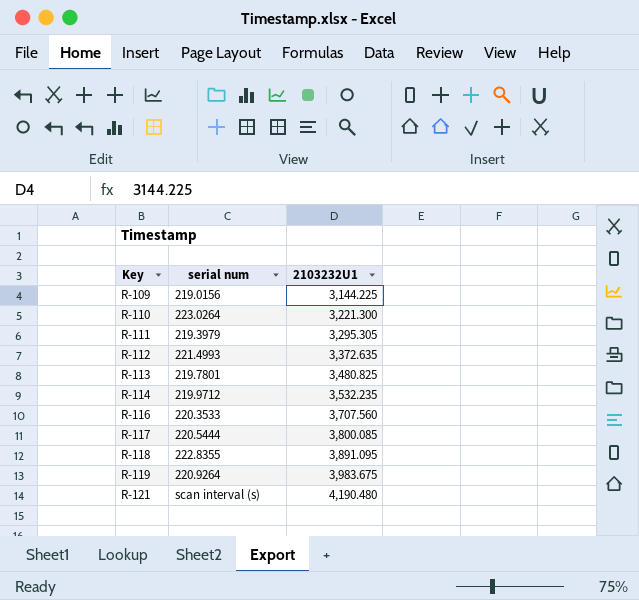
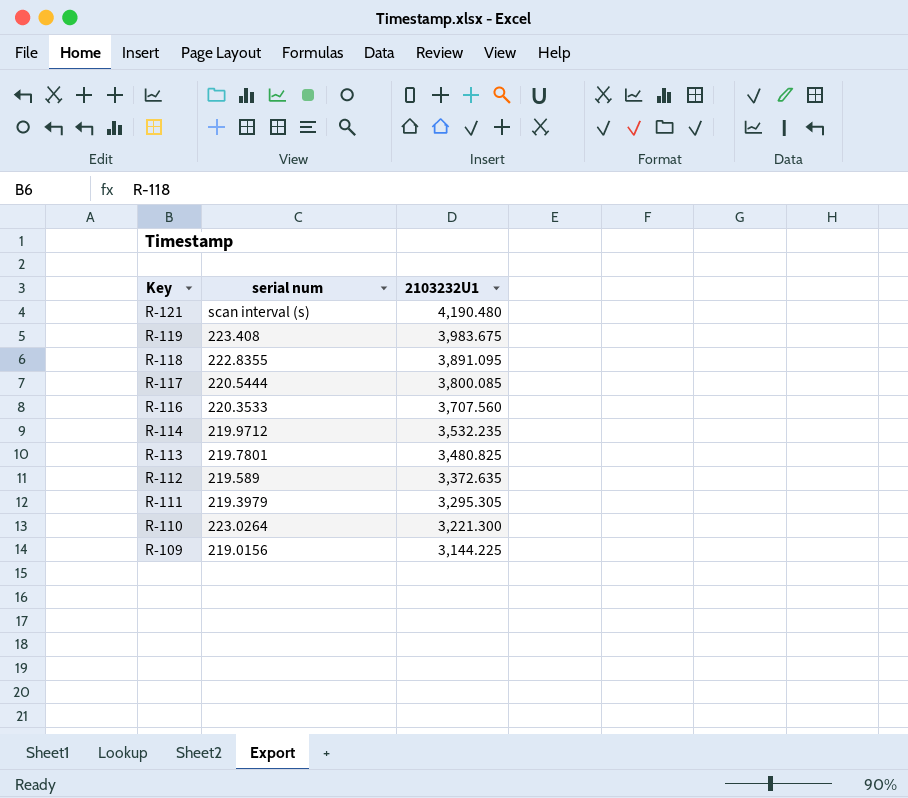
row order: Key ascending -> Key descending
R-119 | serial num: 220.9264 -> 223.408
R-112 | serial num: 221.4993 -> 219.589

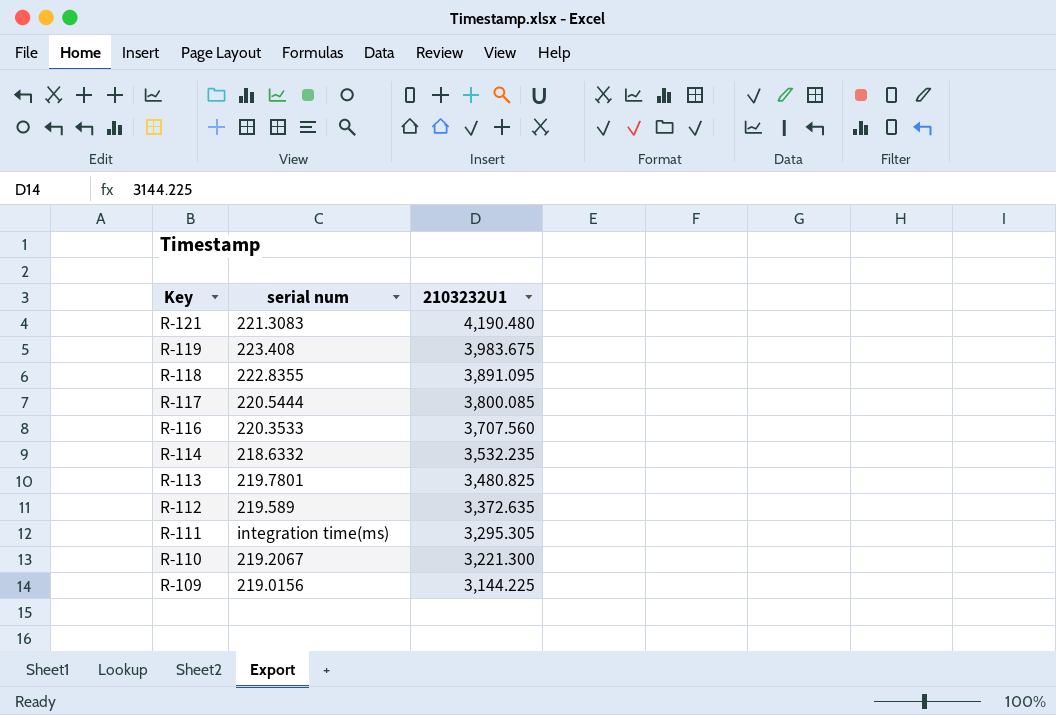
R-121 | serial num: scan interval (s) -> 221.3083
R-114 | serial num: 219.9712 -> 218.6332
R-111 | serial num: 219.3979 -> integration time(ms)
R-110 | serial num: 223.0264 -> 219.2067

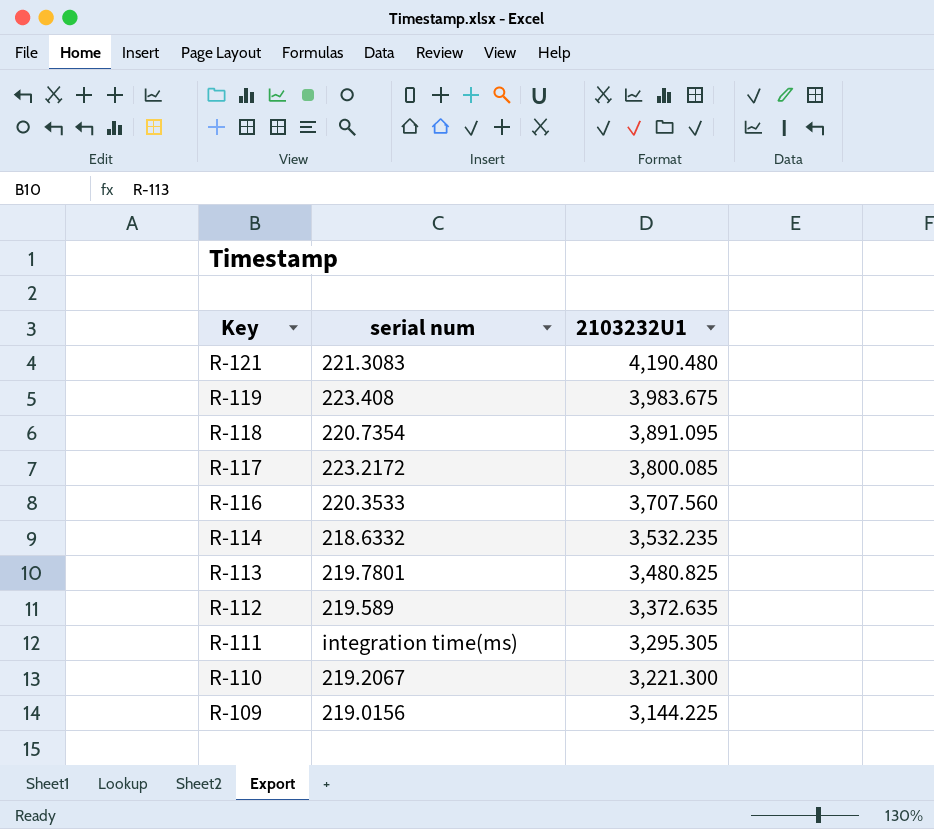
R-118 | serial num: 222.8355 -> 220.7354
R-117 | serial num: 220.5444 -> 223.2172

